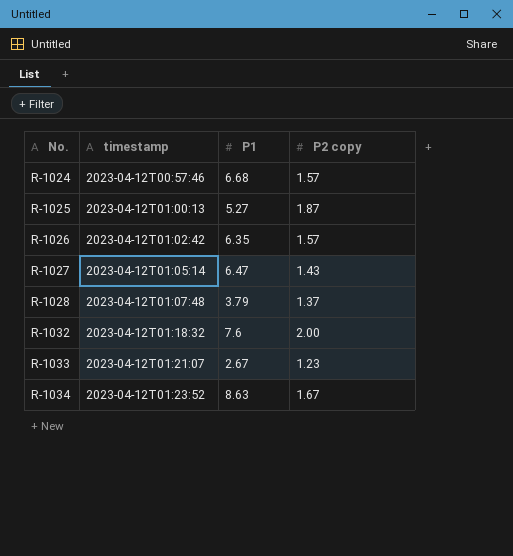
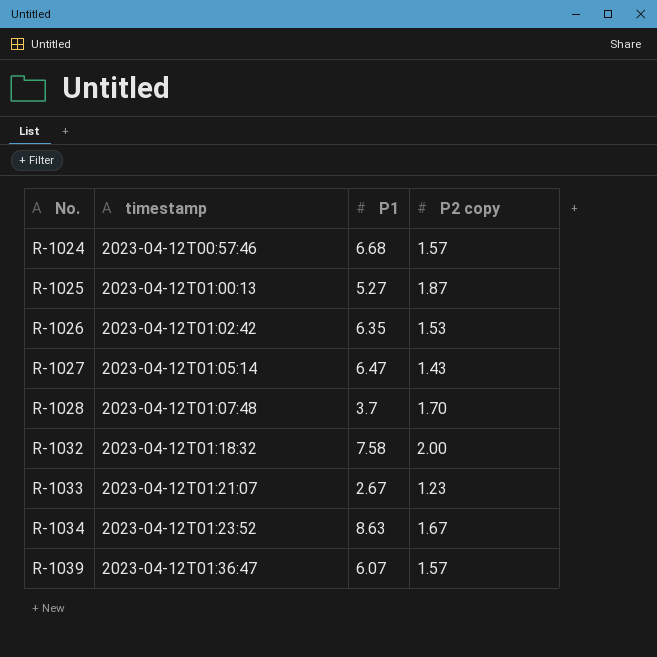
R-1026 | P2 copy: 1.57 -> 1.53
R-1028 | P1: 3.79 -> 3.7
R-1028 | P2 copy: 1.37 -> 1.70
R-1032 | P1: 7.6 -> 7.58
row R-1039: none -> 2023-04-12T01:36:47 | 6.07 | 1.57

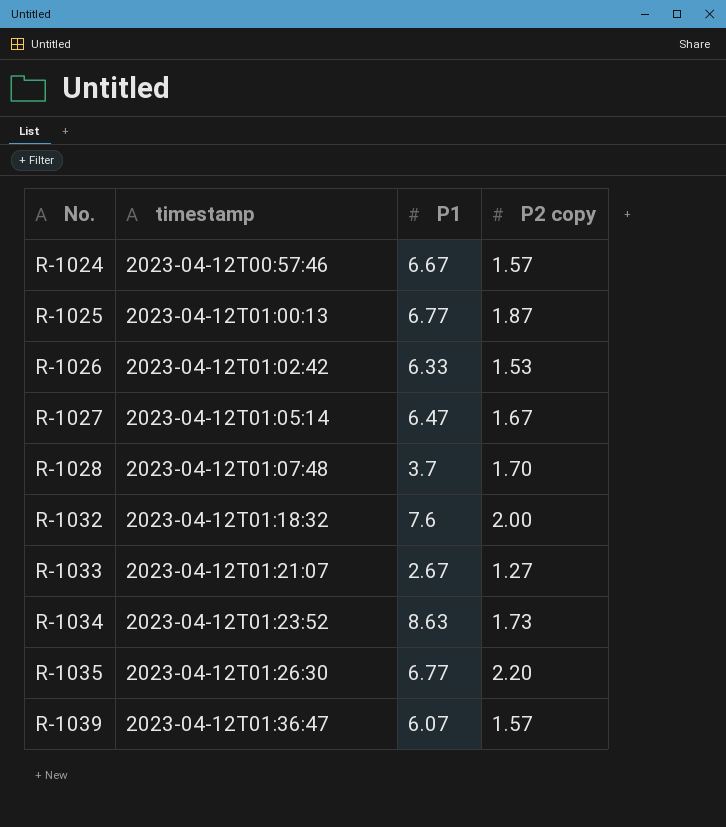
R-1024 | P1: 6.68 -> 6.67
R-1025 | P1: 5.27 -> 6.77
R-1026 | P1: 6.35 -> 6.33
R-1027 | P2 copy: 1.43 -> 1.67
R-1032 | P1: 7.58 -> 7.6
R-1033 | P2 copy: 1.23 -> 1.27
R-1034 | P2 copy: 1.67 -> 1.73
row R-1035: none -> 2023-04-12T01:26:30 | 6.77 | 2.20

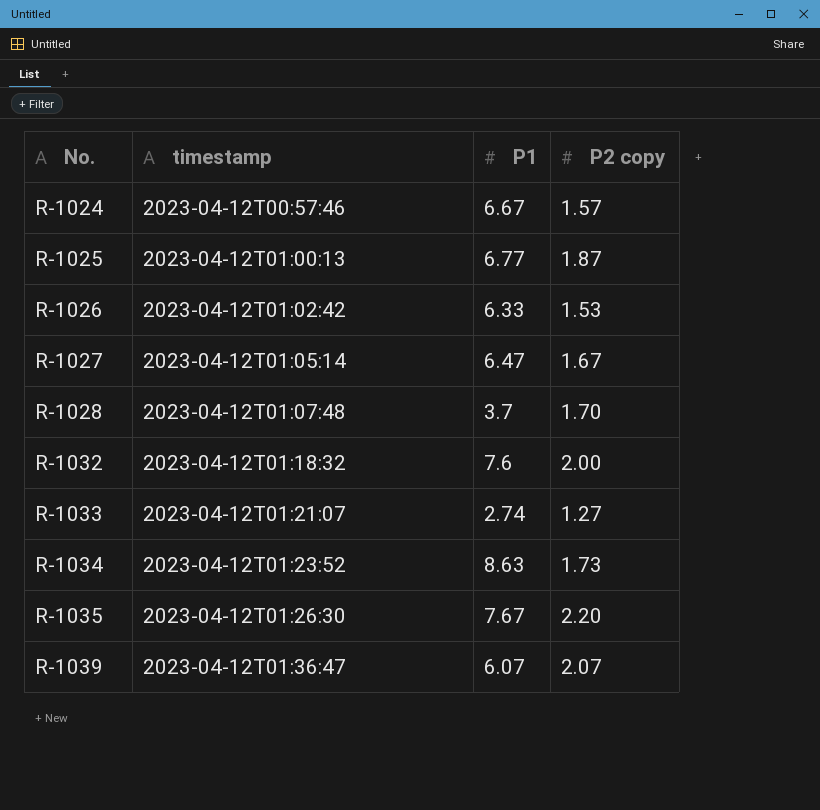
R-1033 | P1: 2.67 -> 2.74
R-1035 | P1: 6.77 -> 7.67
R-1039 | P2 copy: 1.57 -> 2.07

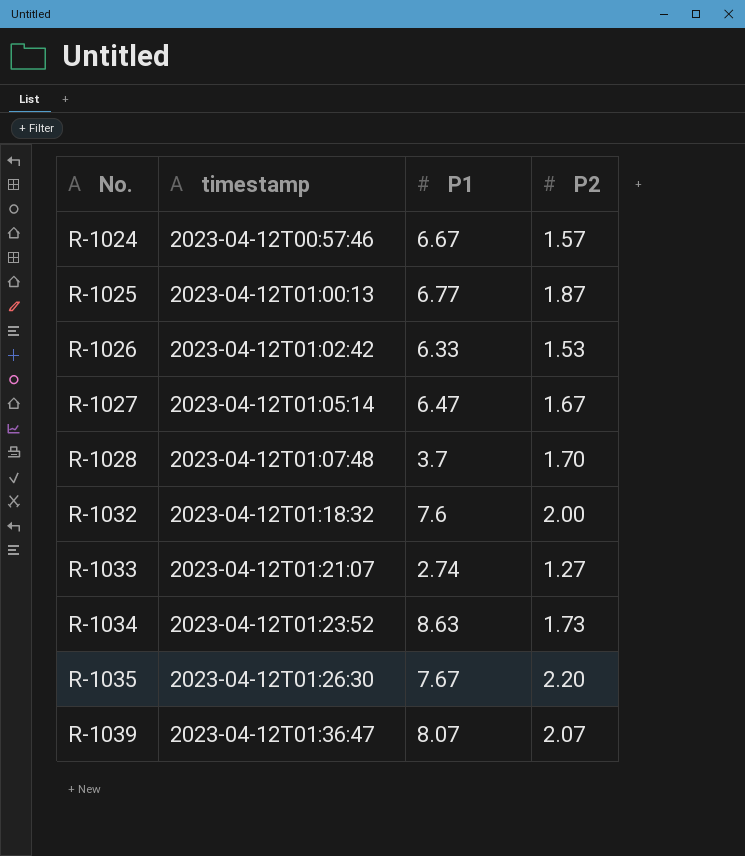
column name: P2 copy -> P2
R-1039 | P1: 6.07 -> 8.07

